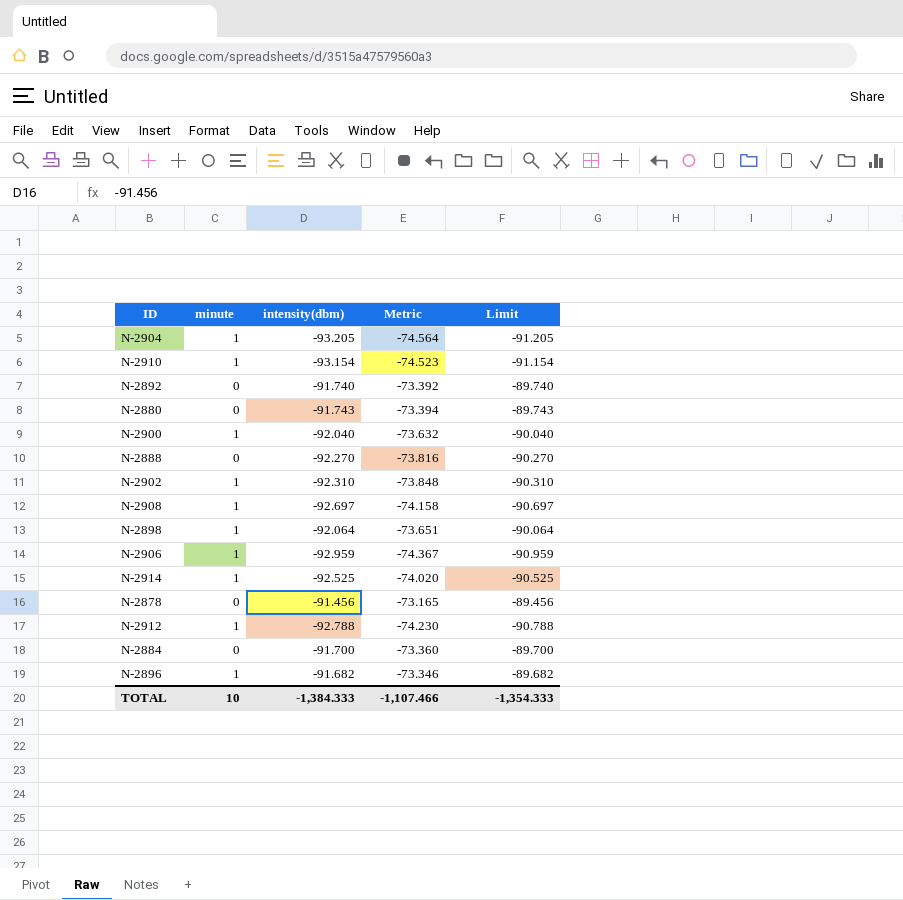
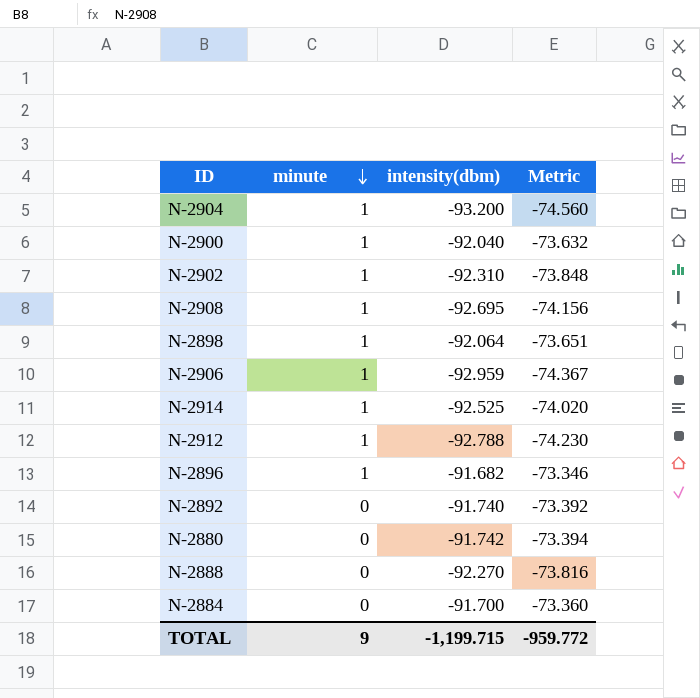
row order: none -> minute descending
column Limit | formula: [intensity(dbm)] + 2 -> none
row N-2910: 1 | -93.154 | -74.523 | -91.154 -> none
row N-2878: 0 | -91.456 | -73.165 | -89.456 -> none
N-2904 | intensity(dbm): -93.205 -> -93.200
N-2904 | Metric: -74.564 -> -74.560
N-2908 | intensity(dbm): -92.697 -> -92.695
N-2908 | Metric: -74.158 -> -74.156
N-2880 | intensity(dbm): -91.743 -> -91.742
TOTAL | minute: 10 -> 9
TOTAL | intensity(dbm): -1,384.333 -> -1,199.715
TOTAL | Metric: -1,107.466 -> -959.772

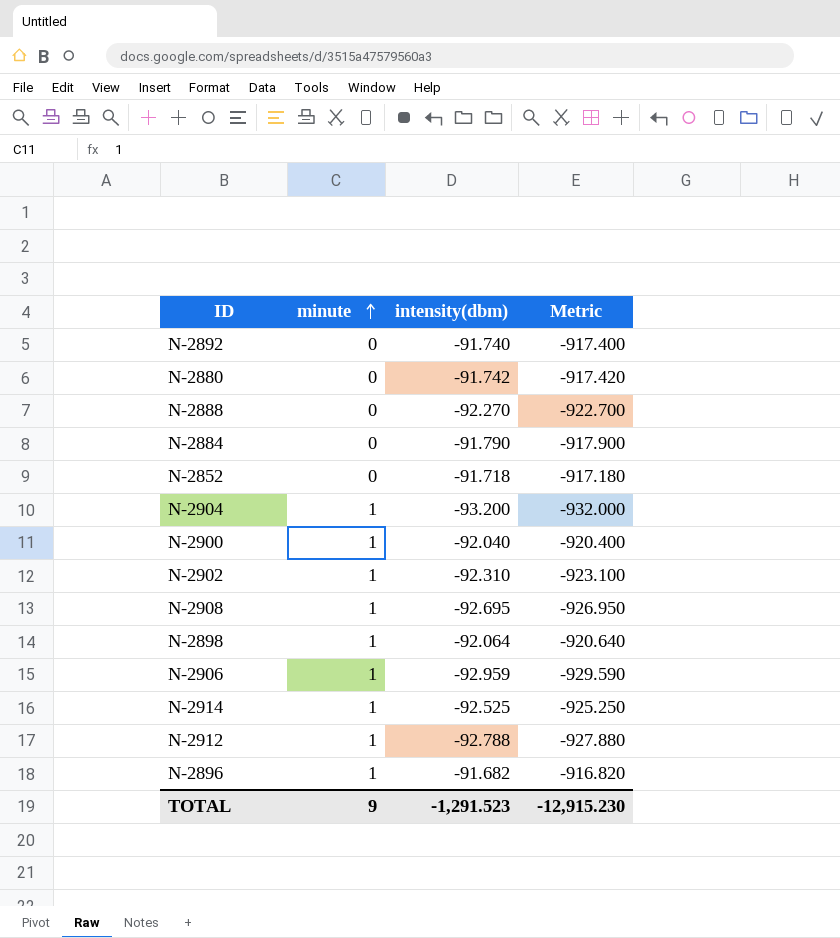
row order: minute descending -> minute ascending
column Metric | formula: [intensity(dbm)] * 0.8 -> [intensity(dbm)] * 10
N-2884 | intensity(dbm): -91.700 -> -91.790
row N-2852: none -> 0 | -91.718 | -917.180
TOTAL | intensity(dbm): -1,199.715 -> -1,291.523
TOTAL | Metric: -959.772 -> -12,915.230

